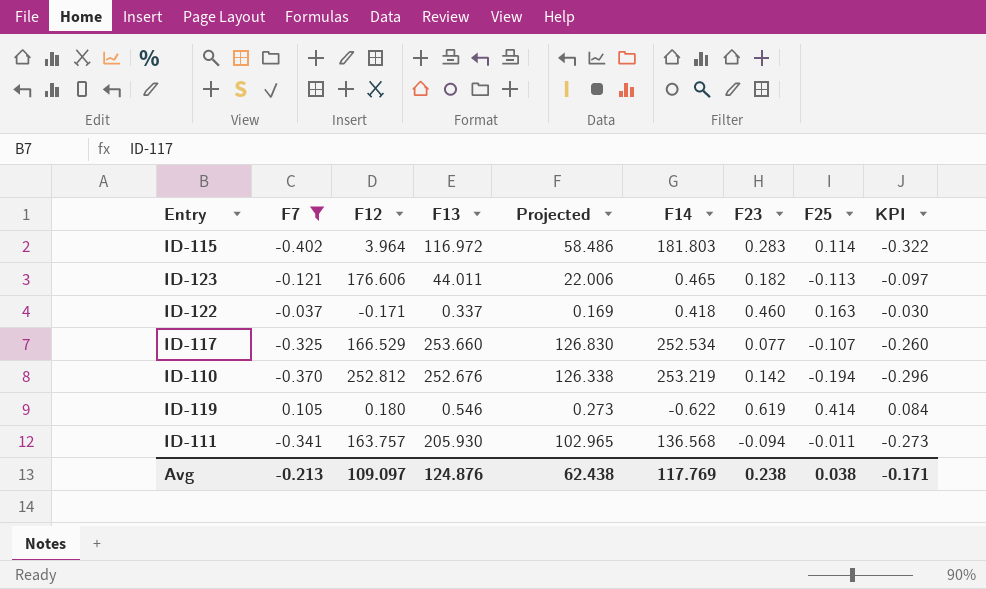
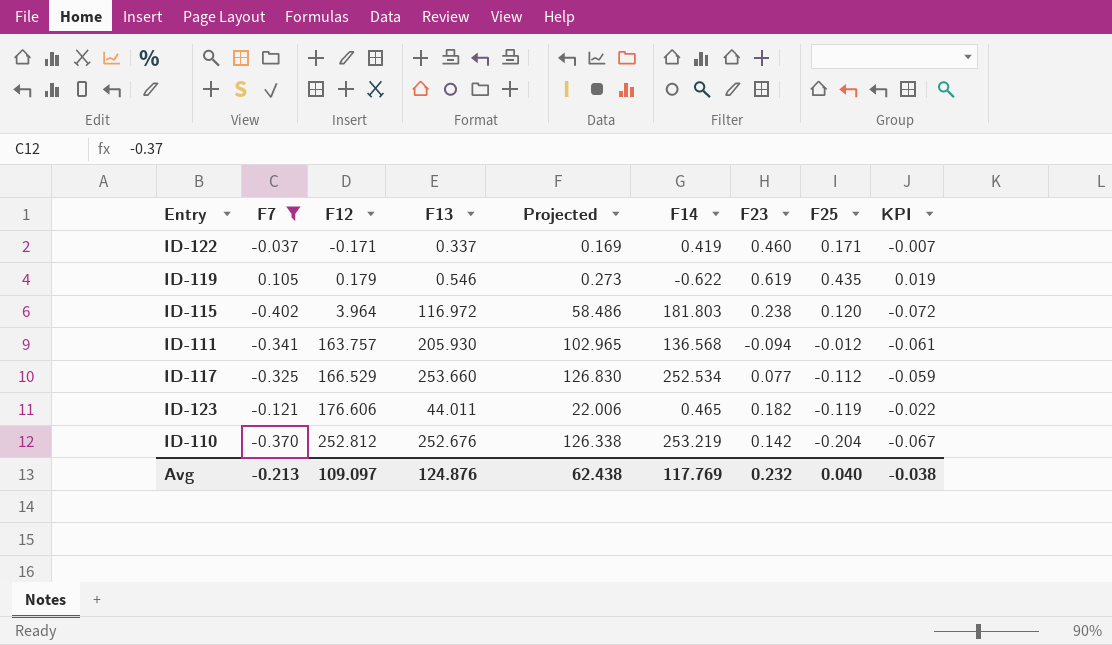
row order: none -> F12 ascending
column KPI | formula: [F7] * 0.8 -> [F7] * 0.18
ID-122 | F14: 0.418 -> 0.419
ID-122 | F25: 0.163 -> 0.171
ID-119 | F12: 0.180 -> 0.179
ID-119 | F25: 0.414 -> 0.435
ID-115 | F23: 0.283 -> 0.238
ID-115 | F25: 0.114 -> 0.120
ID-111 | F25: -0.011 -> -0.012
ID-117 | F25: -0.107 -> -0.112
ID-123 | F25: -0.113 -> -0.119
ID-110 | F25: -0.194 -> -0.204
Avg | F23: 0.238 -> 0.232
Avg | F25: 0.038 -> 0.040
Avg | KPI: -0.171 -> -0.038

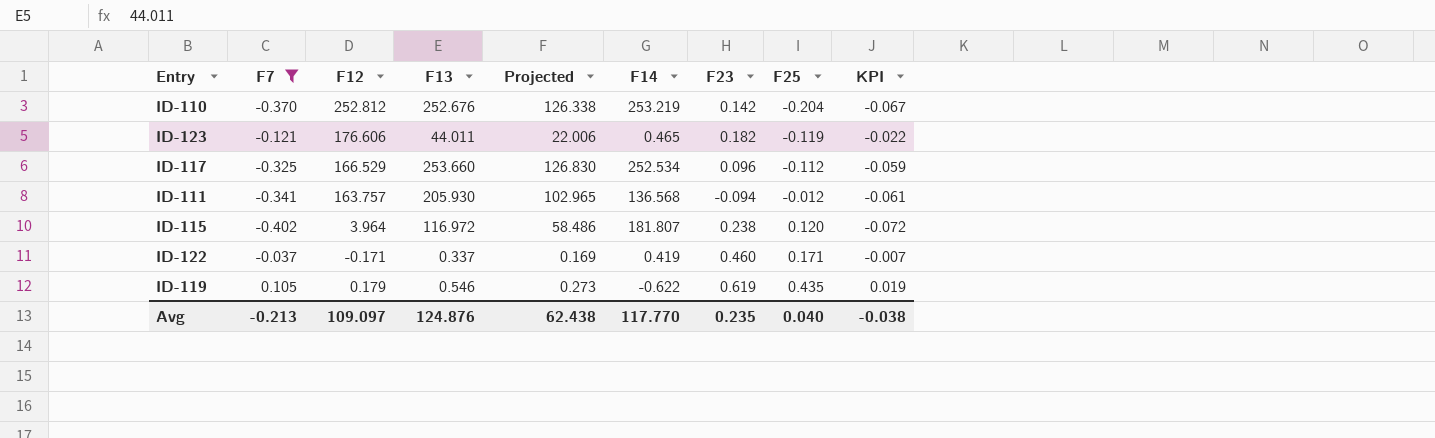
row order: F12 ascending -> F25 ascending
ID-117 | F23: 0.077 -> 0.096
ID-115 | F14: 181.803 -> 181.807
Avg | F14: 117.769 -> 117.770
Avg | F23: 0.232 -> 0.235

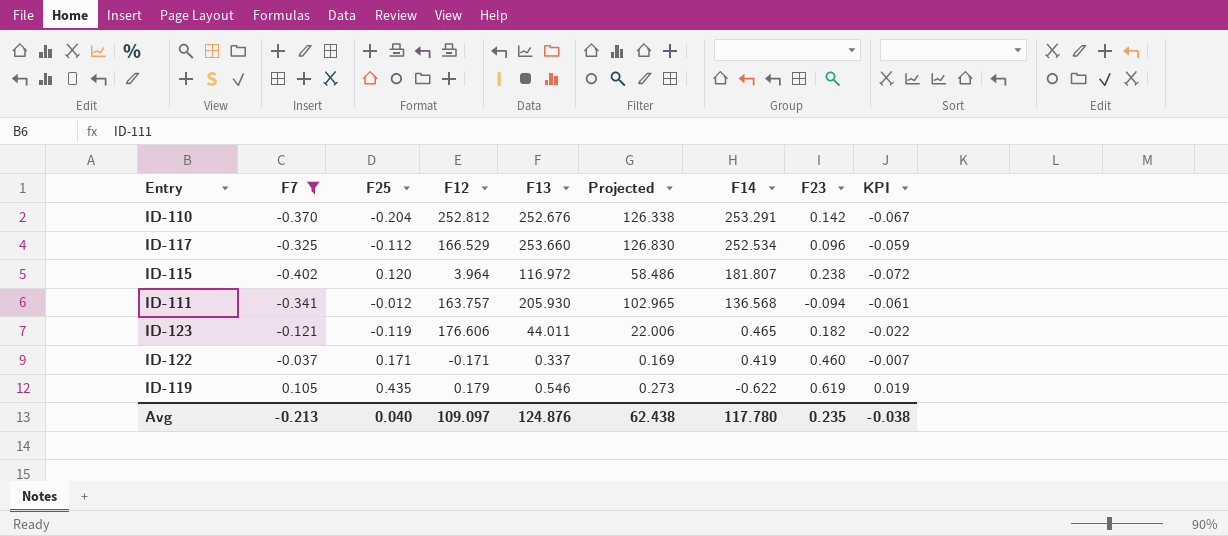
row order: F25 ascending -> F14 descending
column F25 | position: 8 -> 3
ID-110 | F14: 253.219 -> 253.291
Avg | F14: 117.770 -> 117.780

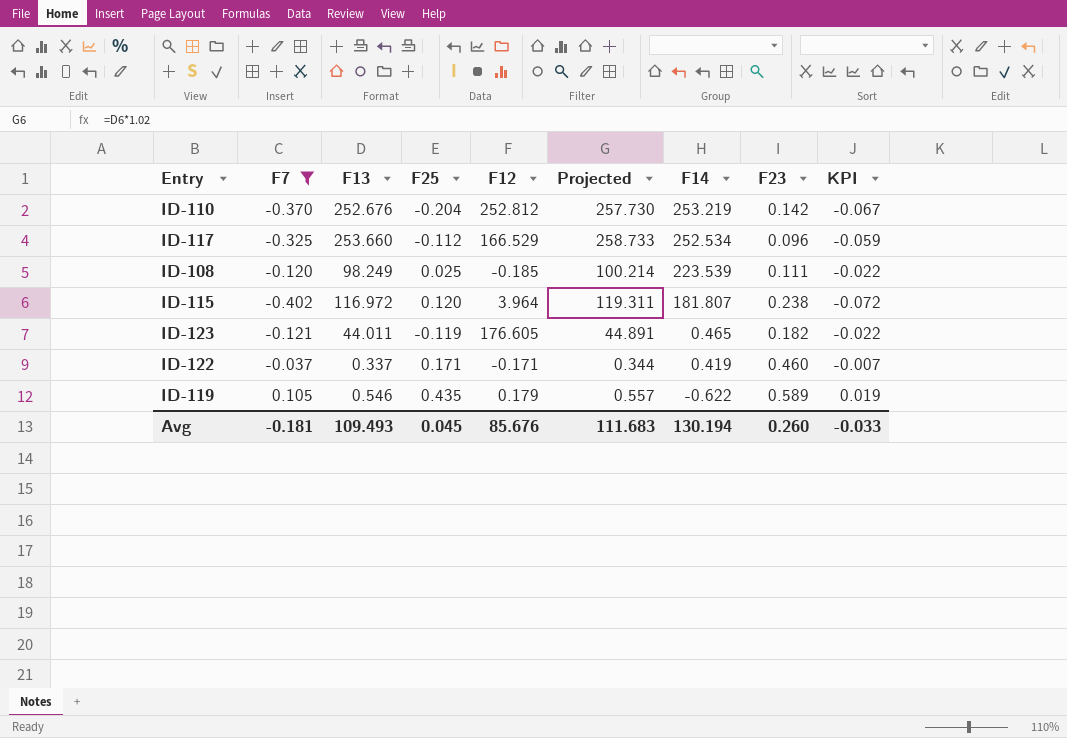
column F13 | position: 5 -> 3
column Projected | formula: [F13] * 0.5 -> [F13] * 1.02
row ID-111: -0.341 | -0.012 | 163.757 | 205.930 | 102.965 | 136.568 | -0.094 | -0.061 -> none
ID-110 | F14: 253.291 -> 253.219
row ID-108: none -> -0.120 | 98.249 | 0.025 | -0.185 | 100.214 | 223.539 | 0.111 | -0.022
ID-123 | F12: 176.606 -> 176.605
ID-119 | F23: 0.619 -> 0.589
Avg | F7: -0.213 -> -0.181
Avg | F13: 124.876 -> 109.493
Avg | F25: 0.040 -> 0.045
Avg | F12: 109.097 -> 85.676
Avg | Projected: 62.438 -> 111.683
Avg | F14: 117.780 -> 130.194
Avg | F23: 0.235 -> 0.260
Avg | KPI: -0.038 -> -0.033

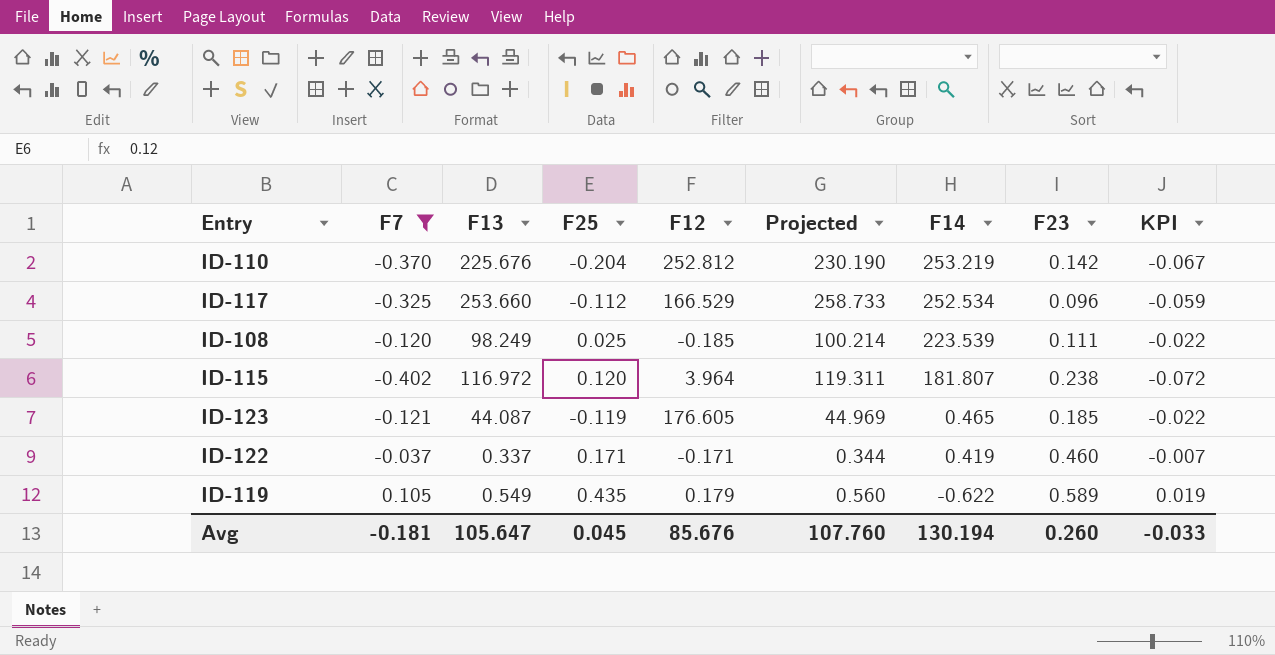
ID-110 | F13: 252.676 -> 225.676
ID-110 | Projected: 257.730 -> 230.190
ID-123 | F13: 44.011 -> 44.087
ID-123 | Projected: 44.891 -> 44.969
ID-123 | F23: 0.182 -> 0.185
ID-119 | F13: 0.546 -> 0.549
ID-119 | Projected: 0.557 -> 0.560
Avg | F13: 109.493 -> 105.647
Avg | Projected: 111.683 -> 107.760

